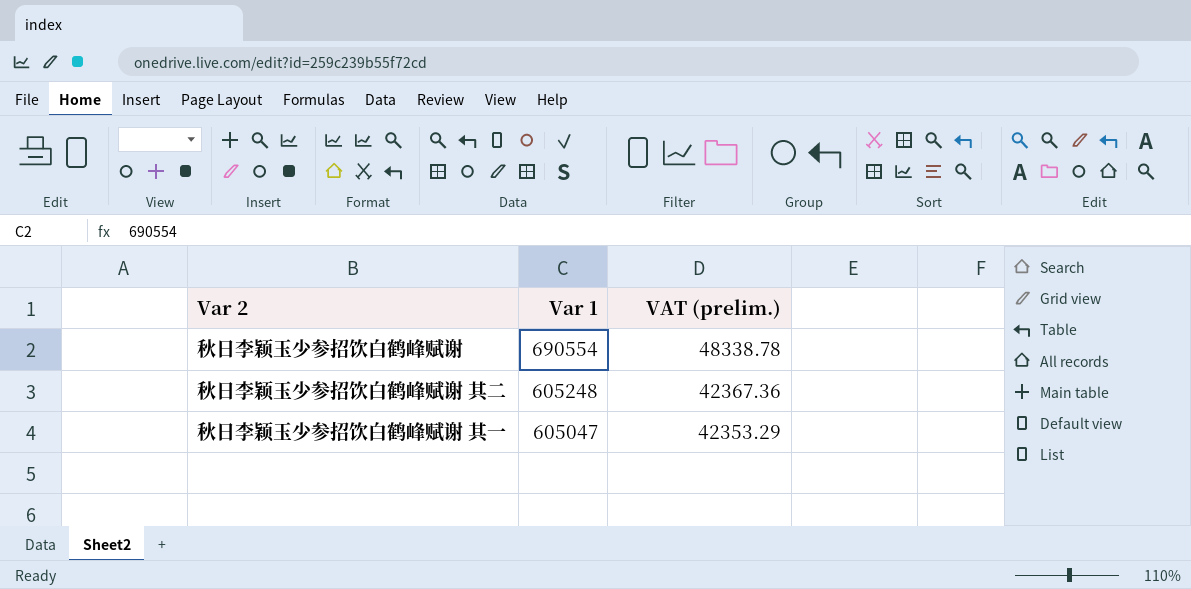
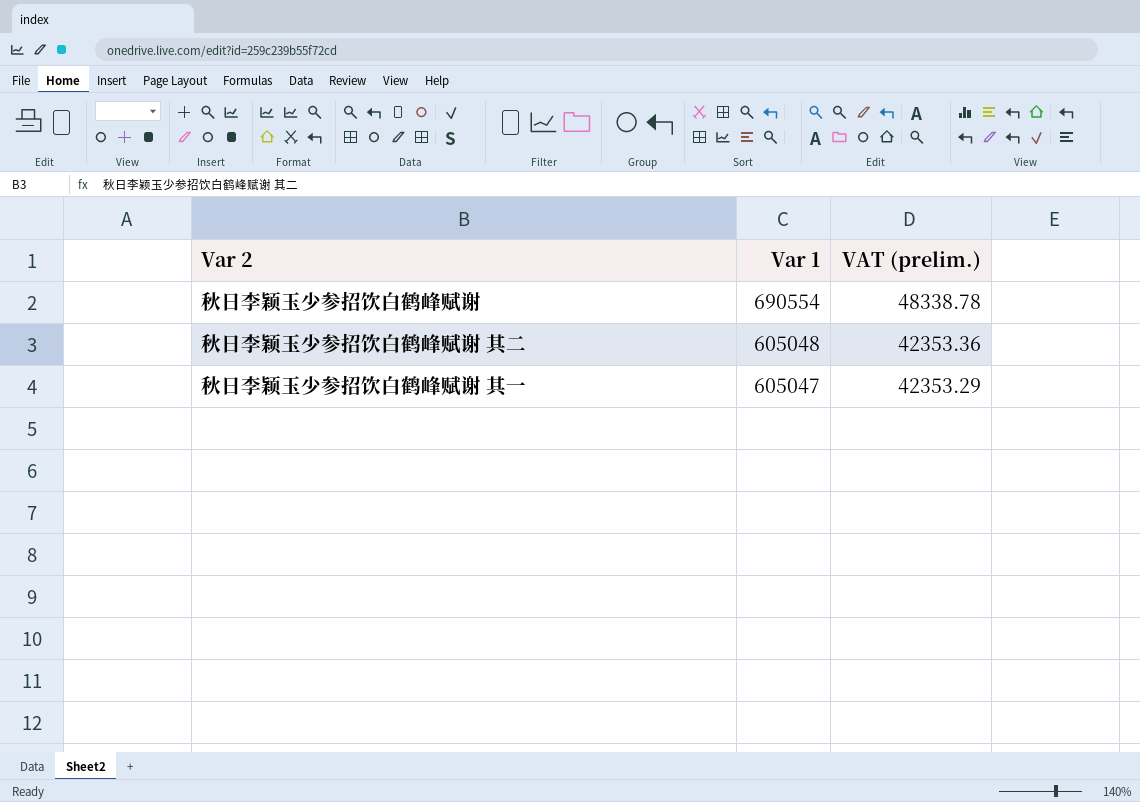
秋日李颖玉少参招饮白鹤峰赋谢 其二 | Var 1: 605248 -> 605048
秋日李颖玉少参招饮白鹤峰赋谢 其二 | VAT (prelim.): 42367.36 -> 42353.36

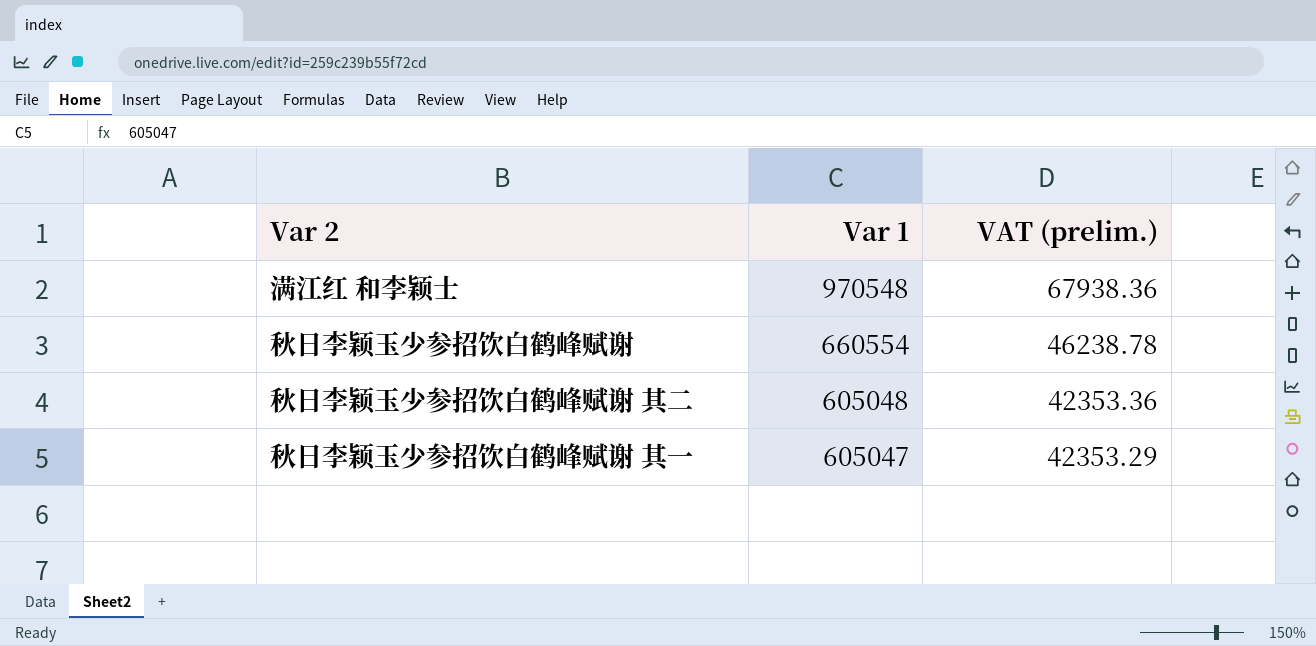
row 满江红 和李颖士: none -> 970548 | 67938.36
秋日李颖玉少参招饮白鹤峰赋谢 | Var 1: 690554 -> 660554
秋日李颖玉少参招饮白鹤峰赋谢 | VAT (prelim.): 48338.78 -> 46238.78

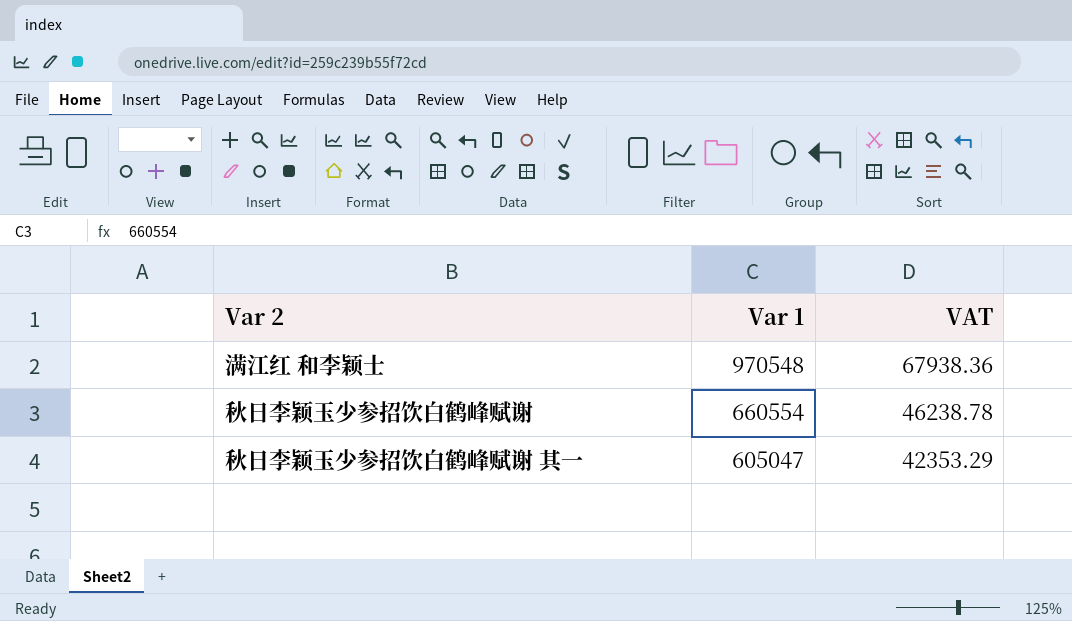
column name: VAT (prelim.) -> VAT
row 秋日李颖玉少参招饮白鹤峰赋谢 其二: 605048 | 42353.36 -> none

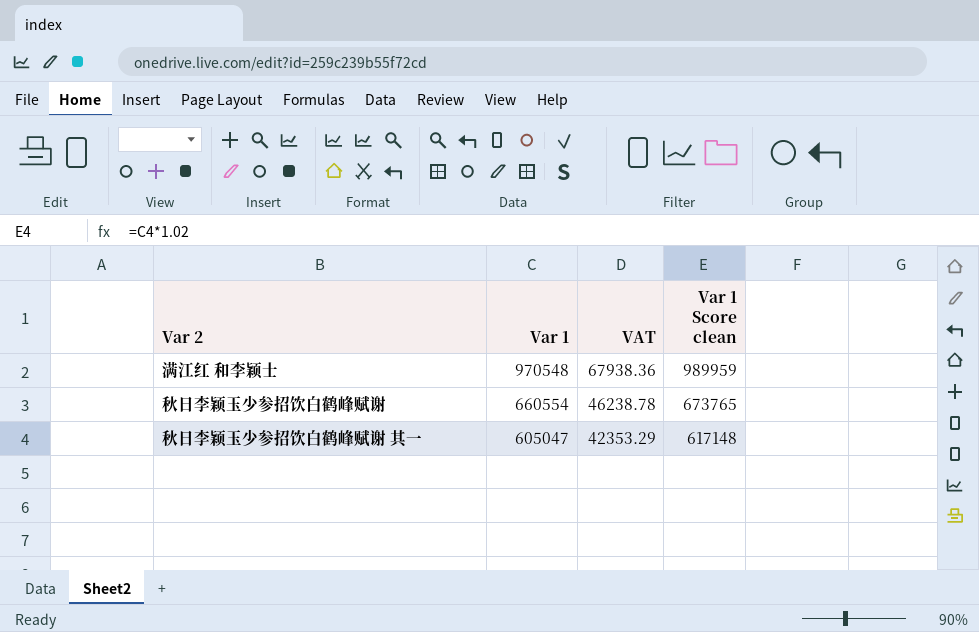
column Var 1 Score clean | formula: none -> [Var 1] * 1.02

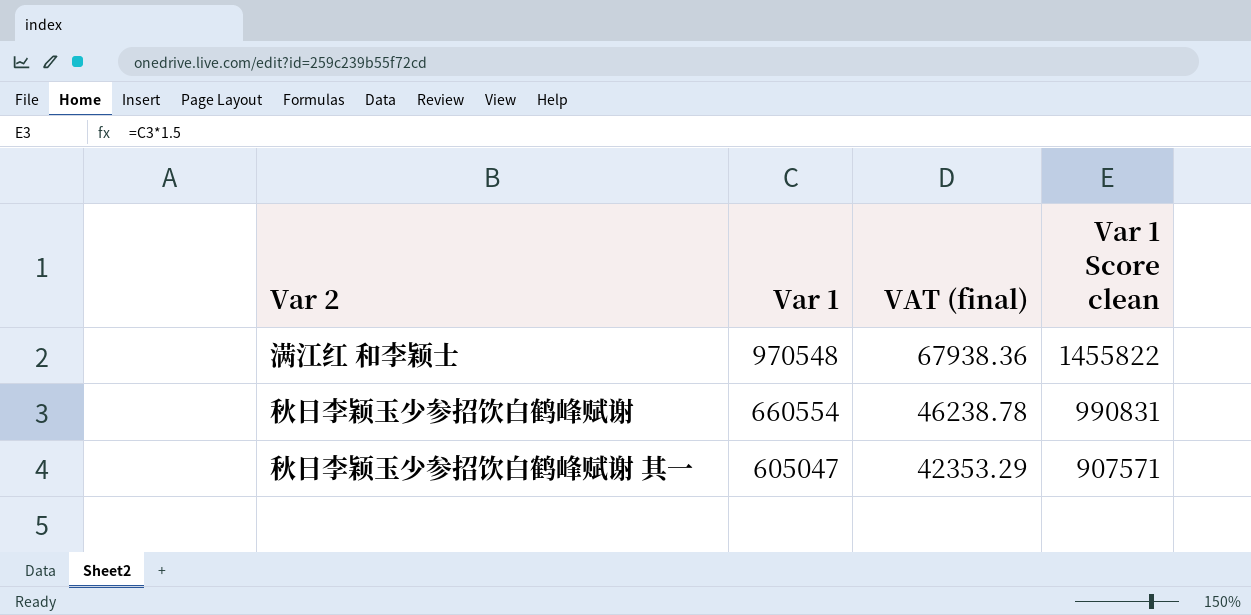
column name: VAT -> VAT (final)
column Var 1 Score clean | formula: [Var 1] * 1.02 -> [Var 1] * 1.5

